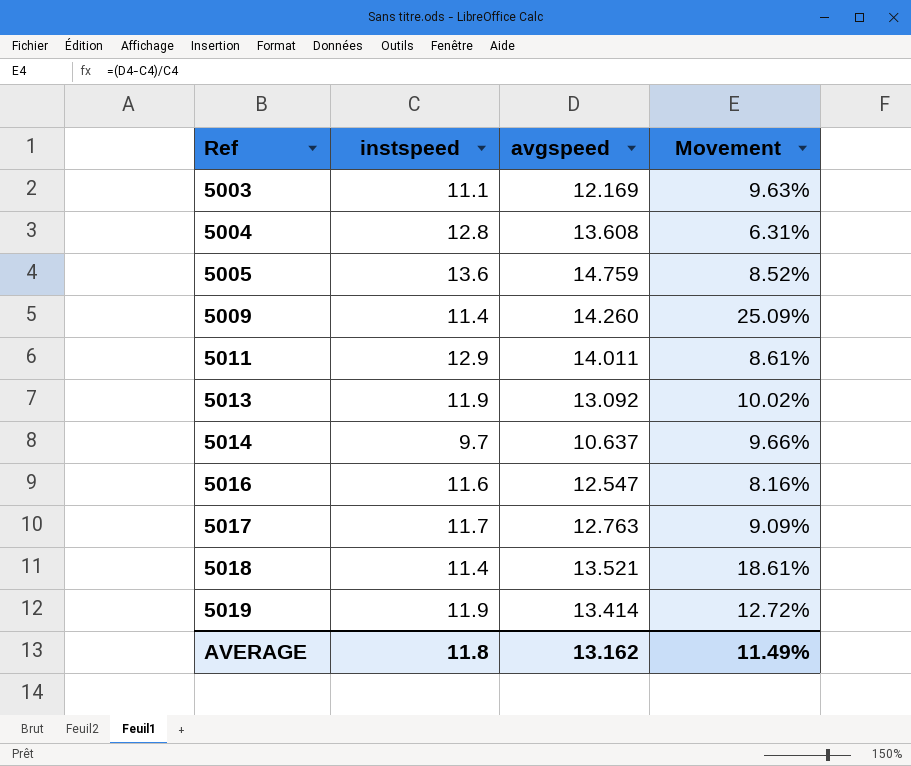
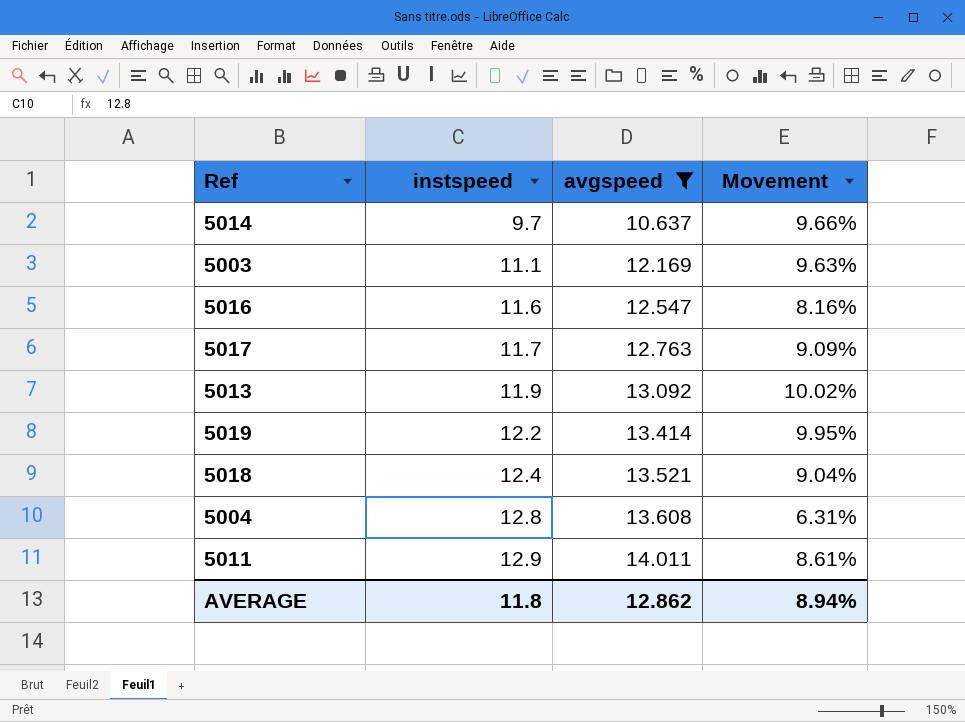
filter: none -> avgspeed <= 14.011
row order: Ref ascending -> instspeed ascending
5019 | instspeed: 11.9 -> 12.2
5019 | Movement: 12.72% -> 9.95%
5018 | instspeed: 11.4 -> 12.4
5018 | Movement: 18.61% -> 9.04%
AVERAGE | avgspeed: 13.162 -> 12.862
AVERAGE | Movement: 11.49% -> 8.94%

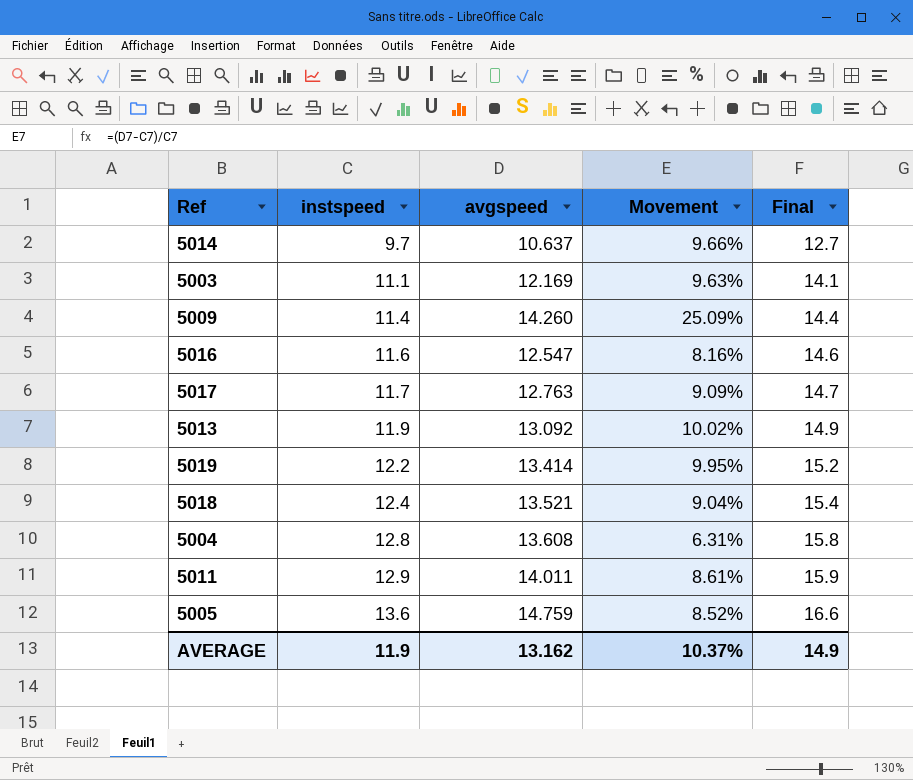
filter: avgspeed <= 14.011 -> none
column Final | formula: none -> [instspeed] + 3
AVERAGE | instspeed: 11.8 -> 11.9
AVERAGE | avgspeed: 12.862 -> 13.162
AVERAGE | Movement: 8.94% -> 10.37%

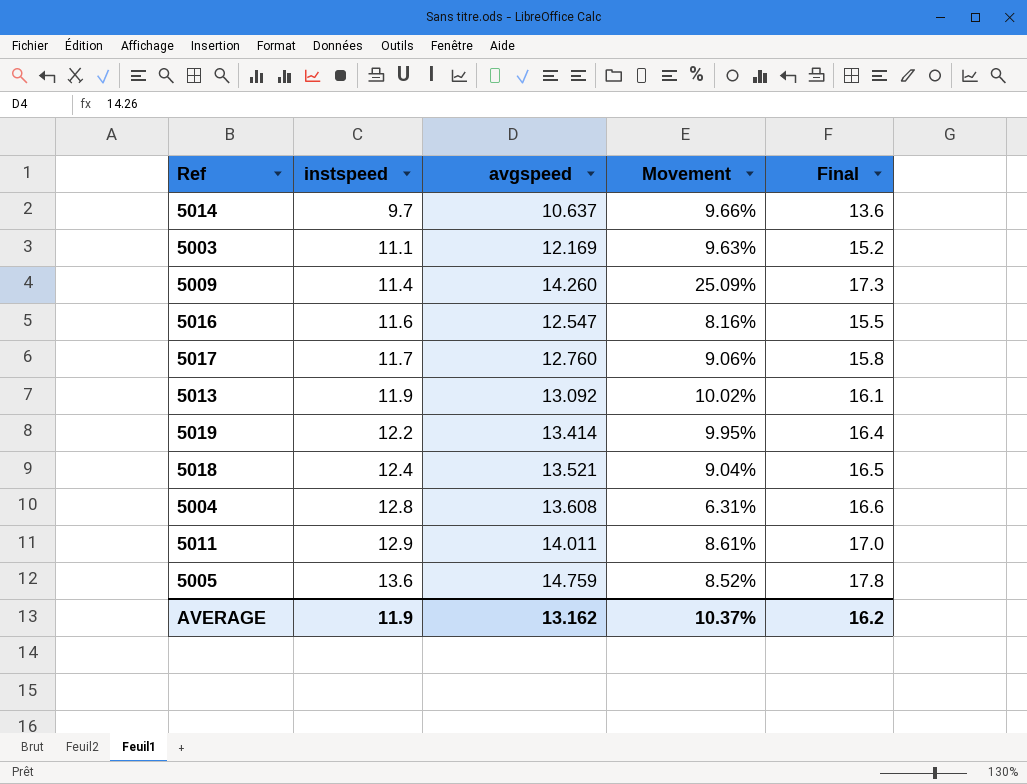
column Final | formula: [instspeed] + 3 -> [avgspeed] + 3
5017 | avgspeed: 12.763 -> 12.760
5017 | Movement: 9.09% -> 9.06%
AVERAGE | Final: 14.9 -> 16.2

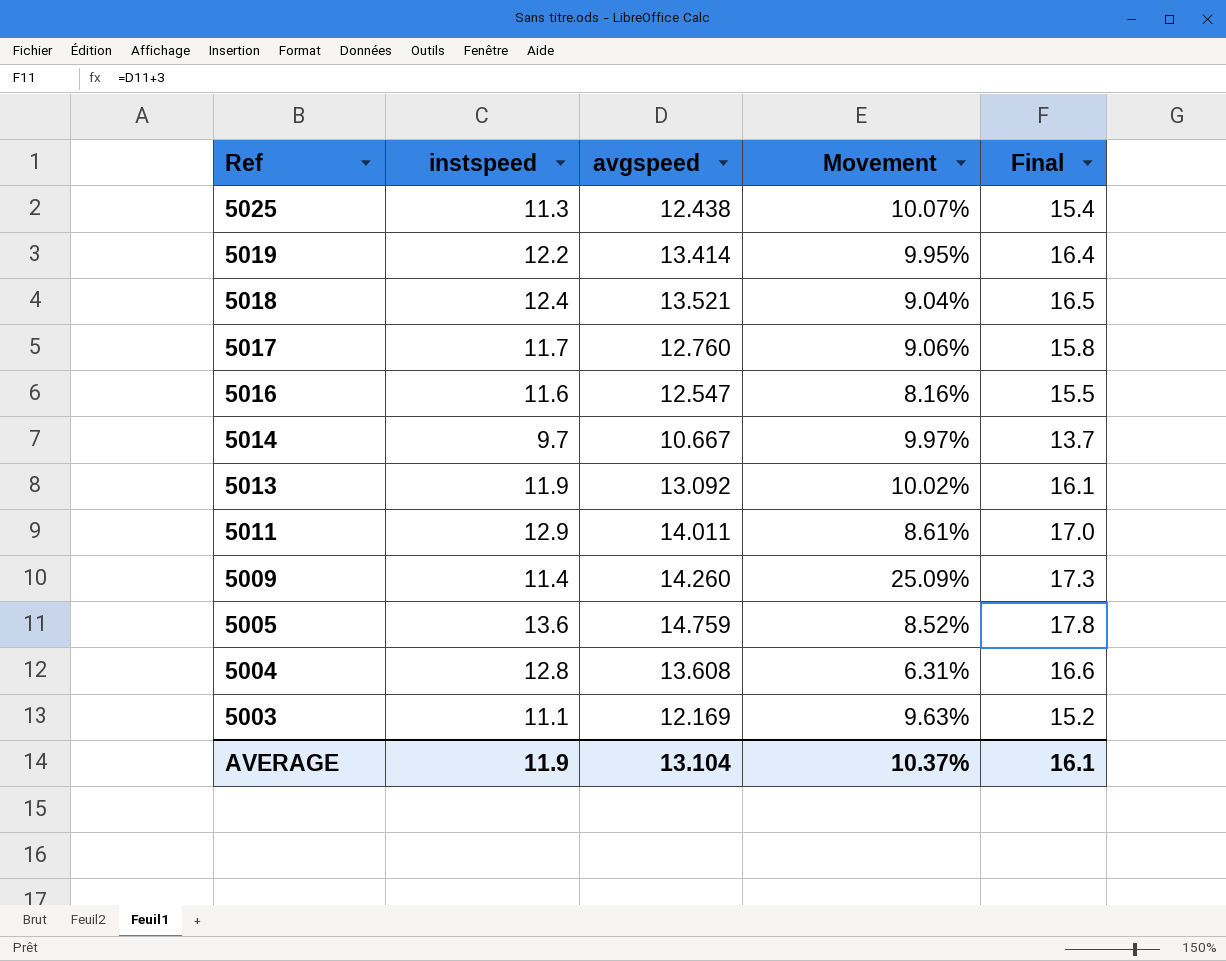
row order: instspeed ascending -> Ref descending
row 5025: none -> 11.3 | 12.438 | 10.07% | 15.4
5014 | avgspeed: 10.637 -> 10.667
5014 | Movement: 9.66% -> 9.97%
5014 | Final: 13.6 -> 13.7
AVERAGE | avgspeed: 13.162 -> 13.104
AVERAGE | Final: 16.2 -> 16.1

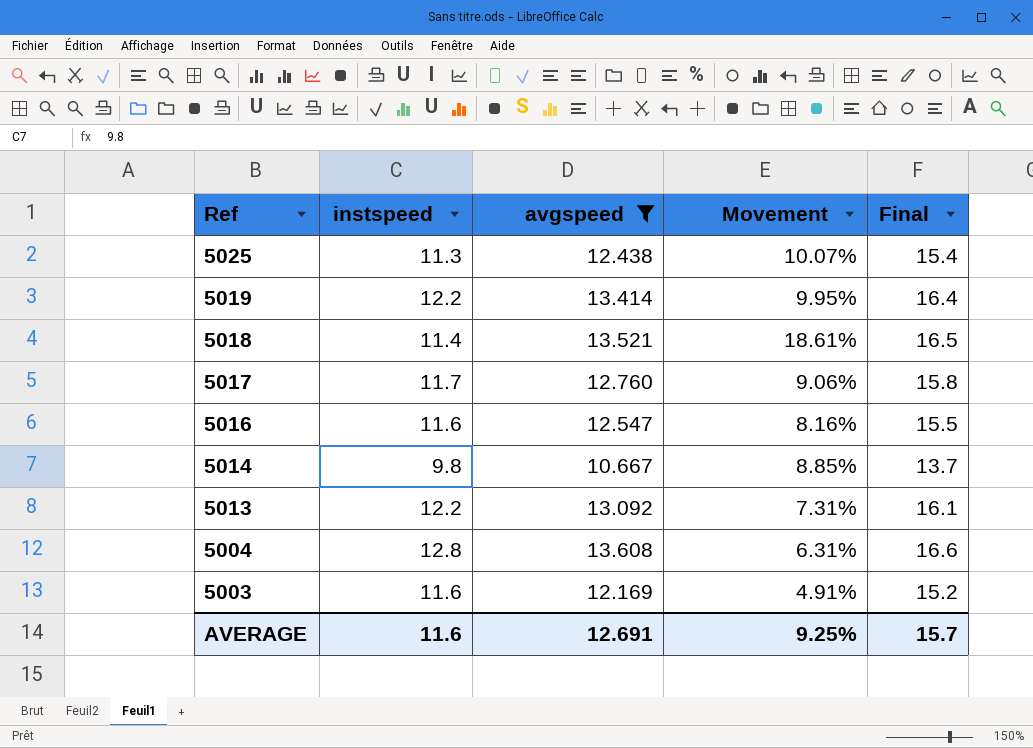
filter: none -> avgspeed <= 13.608
5018 | instspeed: 12.4 -> 11.4
5018 | Movement: 9.04% -> 18.61%
5014 | instspeed: 9.7 -> 9.8
5014 | Movement: 9.97% -> 8.85%
5013 | instspeed: 11.9 -> 12.2
5013 | Movement: 10.02% -> 7.31%
5003 | instspeed: 11.1 -> 11.6
5003 | Movement: 9.63% -> 4.91%
AVERAGE | instspeed: 11.9 -> 11.6
AVERAGE | avgspeed: 13.104 -> 12.691
AVERAGE | Movement: 10.37% -> 9.25%
AVERAGE | Final: 16.1 -> 15.7

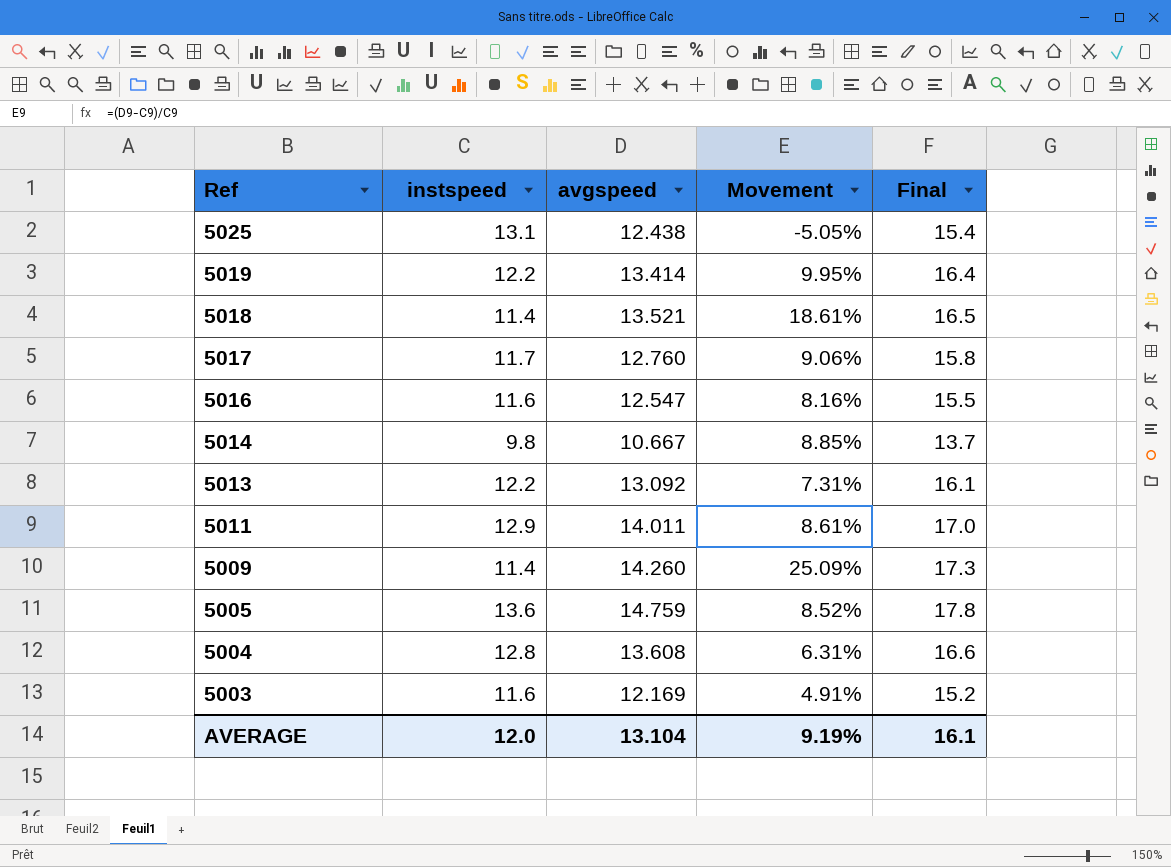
filter: avgspeed <= 13.608 -> none
5025 | instspeed: 11.3 -> 13.1
5025 | Movement: 10.07% -> -5.05%
AVERAGE | instspeed: 11.6 -> 12.0
AVERAGE | avgspeed: 12.691 -> 13.104
AVERAGE | Movement: 9.25% -> 9.19%
AVERAGE | Final: 15.7 -> 16.1

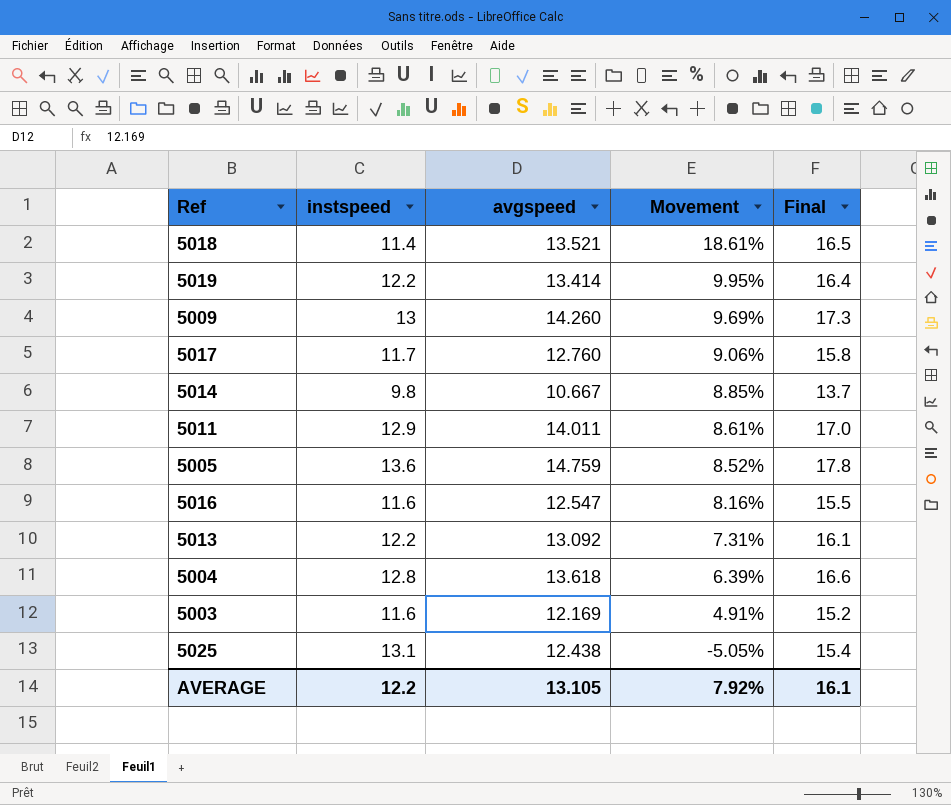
row order: Ref descending -> Movement descending
5009 | instspeed: 11.4 -> 13
5009 | Movement: 25.09% -> 9.69%
5004 | avgspeed: 13.608 -> 13.618
5004 | Movement: 6.31% -> 6.39%
AVERAGE | instspeed: 12.0 -> 12.2
AVERAGE | avgspeed: 13.104 -> 13.105
AVERAGE | Movement: 9.19% -> 7.92%

